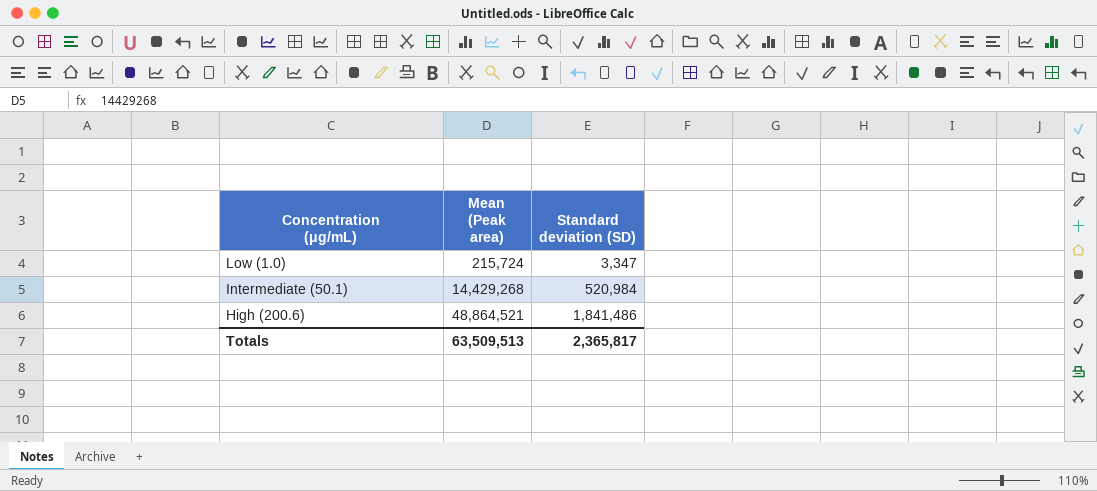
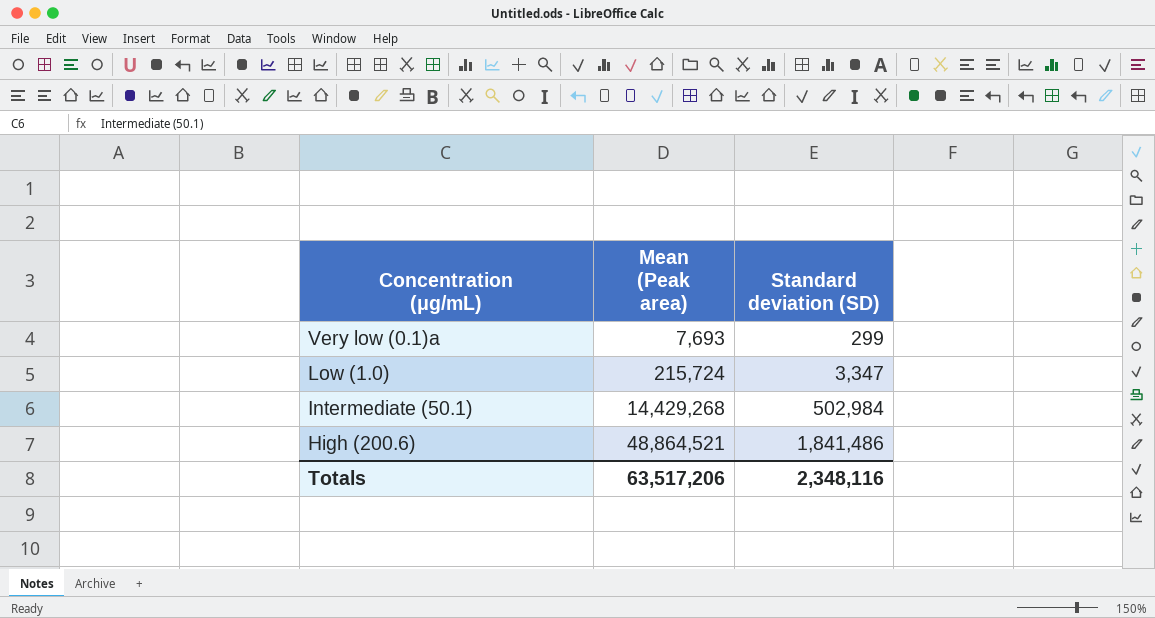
row Very low (0.1)a: none -> 7,693 | 299
Intermediate (50.1) | Standard deviation (SD): 520,984 -> 502,984
Totals | Mean (Peak area): 63,509,513 -> 63,517,206
Totals | Standard deviation (SD): 2,365,817 -> 2,348,116

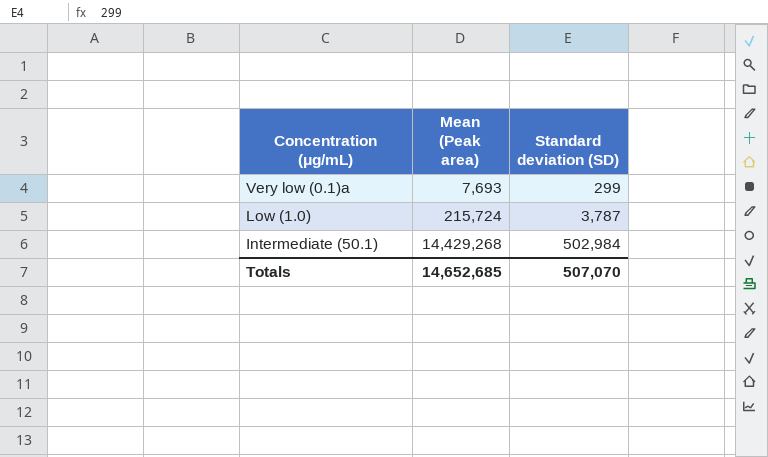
row High (200.6): 48,864,521 | 1,841,486 -> none
Low (1.0) | Standard deviation (SD): 3,347 -> 3,787
Totals | Mean (Peak area): 63,517,206 -> 14,652,685
Totals | Standard deviation (SD): 2,348,116 -> 507,070

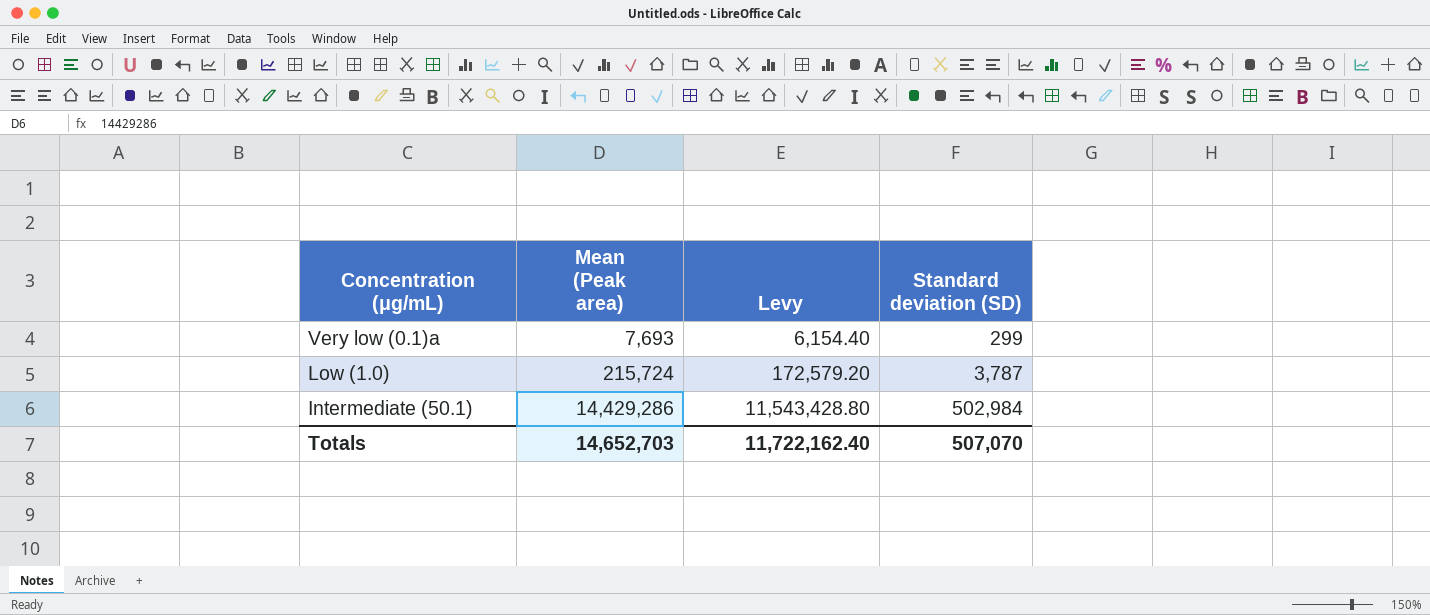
column Levy | formula: none -> [Mean (Peak area)] * 0.8
Intermediate (50.1) | Mean (Peak area): 14,429,268 -> 14,429,286
Totals | Mean (Peak area): 14,652,685 -> 14,652,703

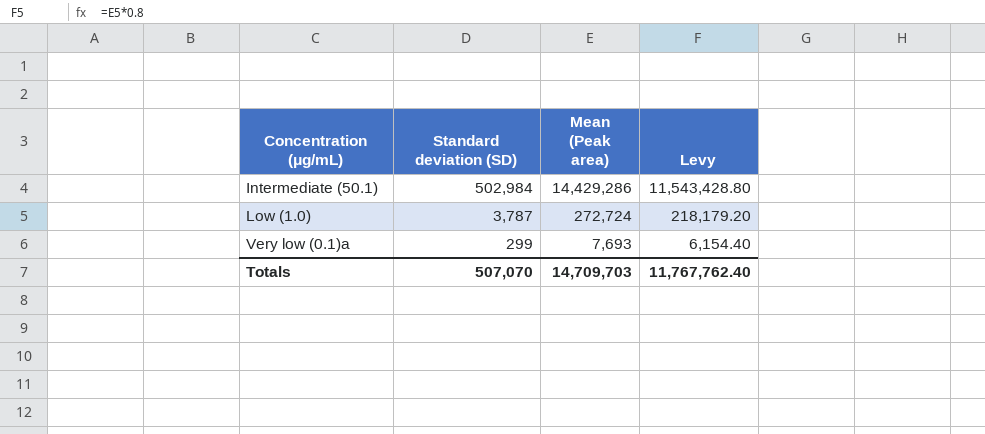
row order: Concentration (μg/mL) descending -> Concentration (μg/mL) ascending
column Standard deviation (SD) | position: 4 -> 2
Low (1.0) | Mean (Peak area): 215,724 -> 272,724
Low (1.0) | Levy: 172,579.20 -> 218,179.20
Totals | Mean (Peak area): 14,652,703 -> 14,709,703
Totals | Levy: 11,722,162.40 -> 11,767,762.40

